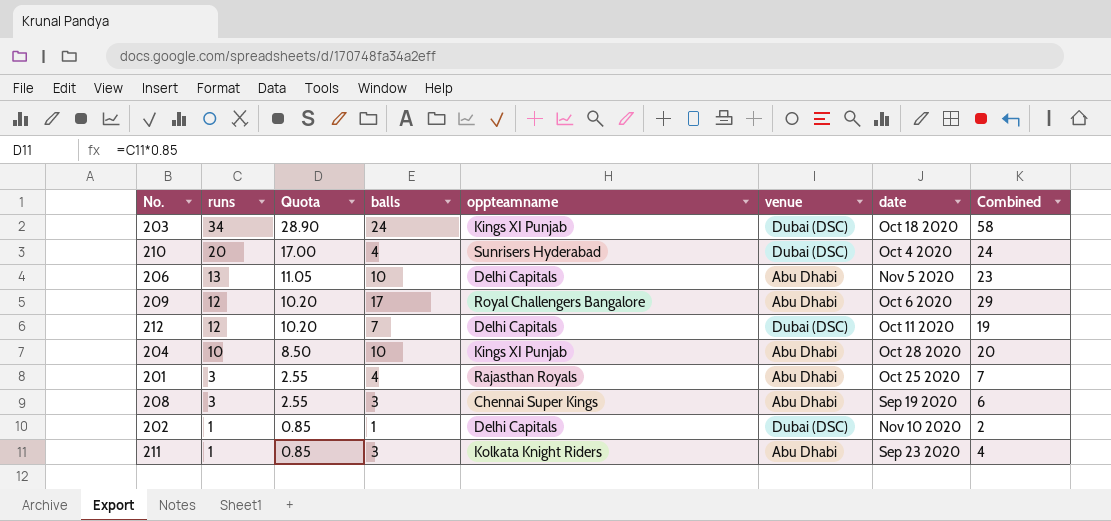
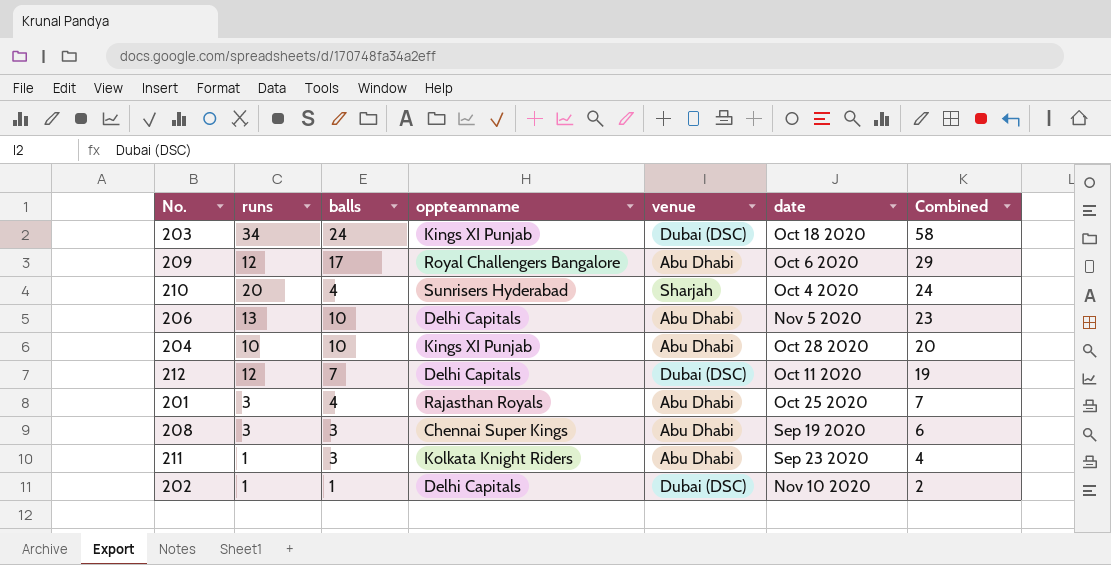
row order: runs descending -> Combined descending
column Quota | formula: [runs] * 0.85 -> none
210 | venue: Dubai (DSC) -> Sharjah

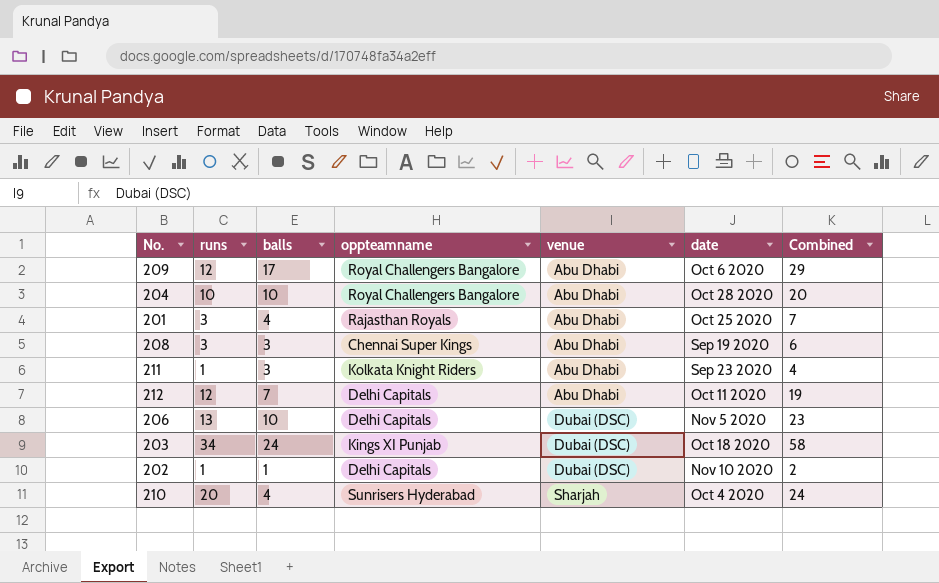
row order: Combined descending -> venue ascending
204 | oppteamname: Kings XI Punjab -> Royal Challengers Bangalore
212 | venue: Dubai (DSC) -> Abu Dhabi
206 | venue: Abu Dhabi -> Dubai (DSC)

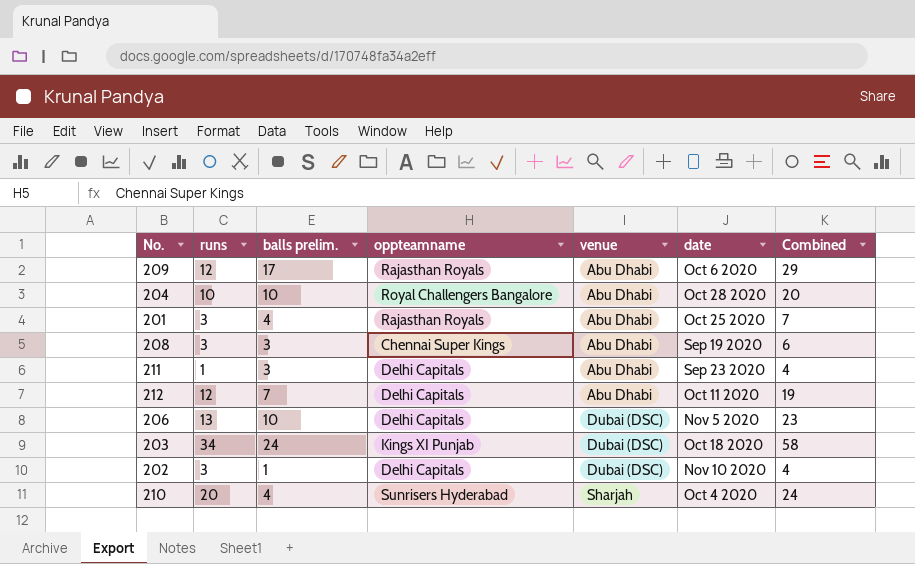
column name: balls -> balls prelim.
209 | oppteamname: Royal Challengers Bangalore -> Rajasthan Royals
211 | oppteamname: Kolkata Knight Riders -> Delhi Capitals
202 | runs: 1 -> 3
202 | Combined: 2 -> 4

